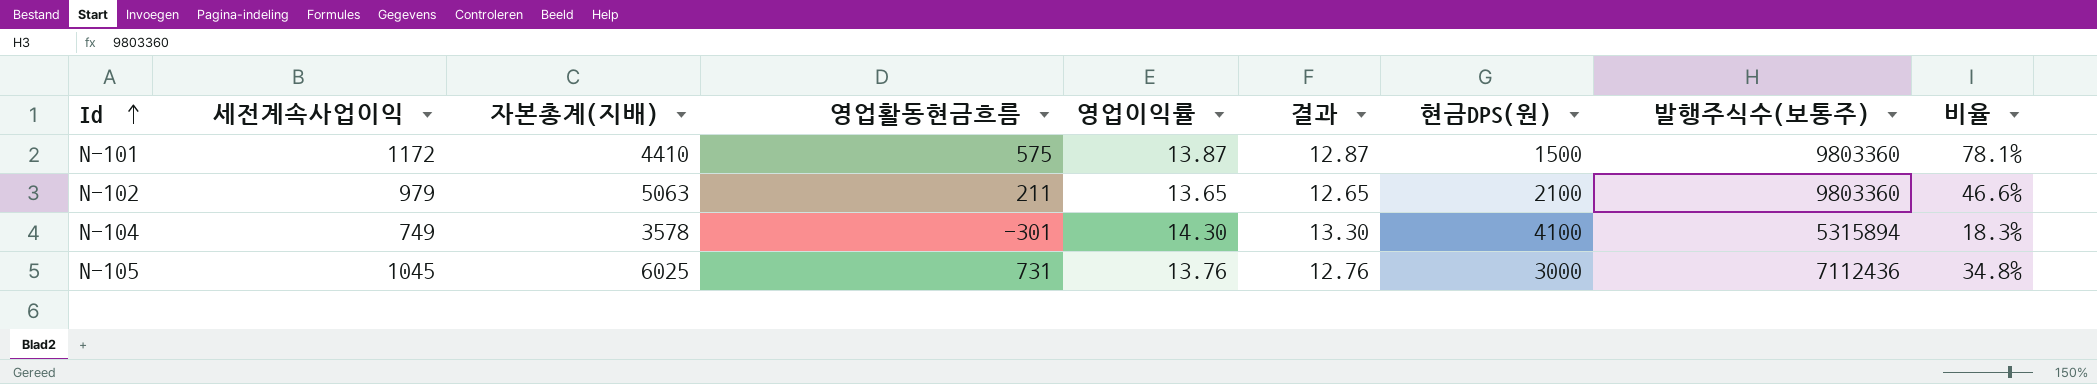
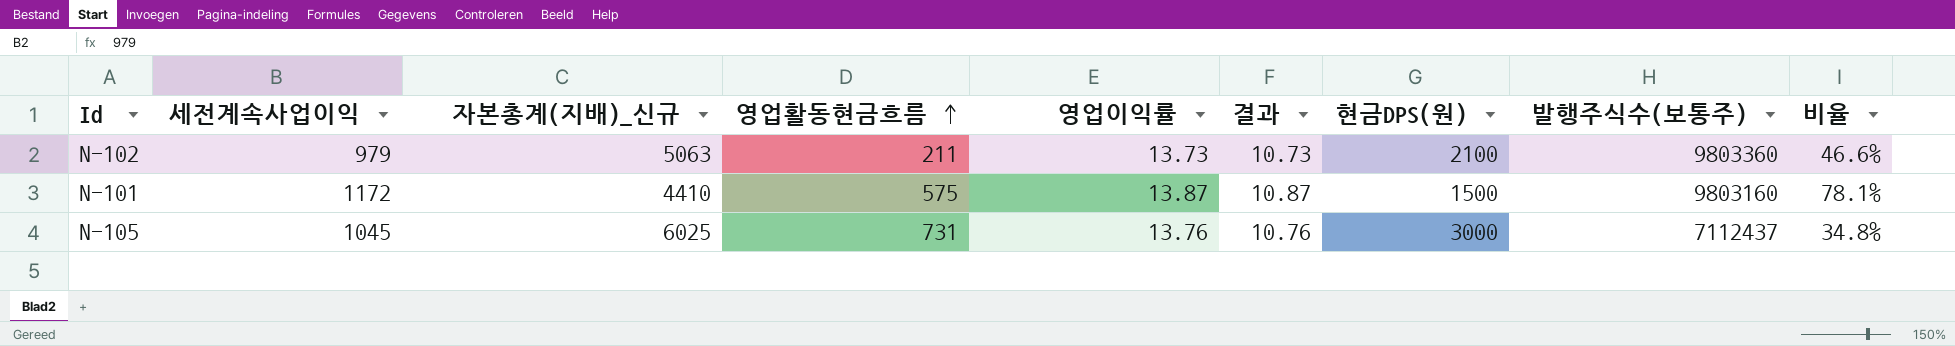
row order: Id ascending -> 영업활동현금흐름 ascending
column name: 자본총계(지배) -> 자본총계(지배)_신규
column 결과 | formula: [영업이익률] - 1 -> [영업이익률] - 3
row N-104: 749 | 3578 | -301 | 14.30 | 13.30 | 4100 | 5315894 | 18.3% -> none
N-102 | 영업이익률: 13.65 -> 13.73
N-101 | 발행주식수(보통주): 9803360 -> 9803160
N-105 | 발행주식수(보통주): 7112436 -> 7112437

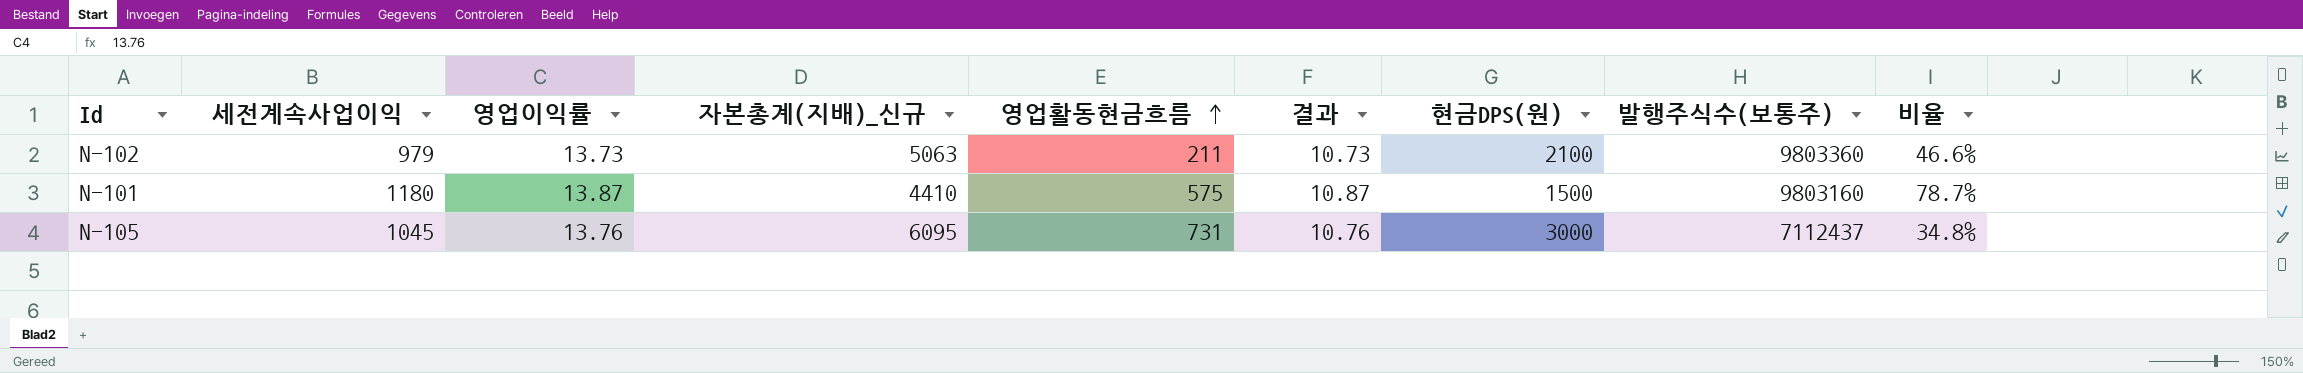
column 영업이익률 | position: 5 -> 3
N-101 | 세전계속사업이익: 1172 -> 1180
N-101 | 비율: 78.1% -> 78.7%
N-105 | 자본총계(지배)_신규: 6025 -> 6095

